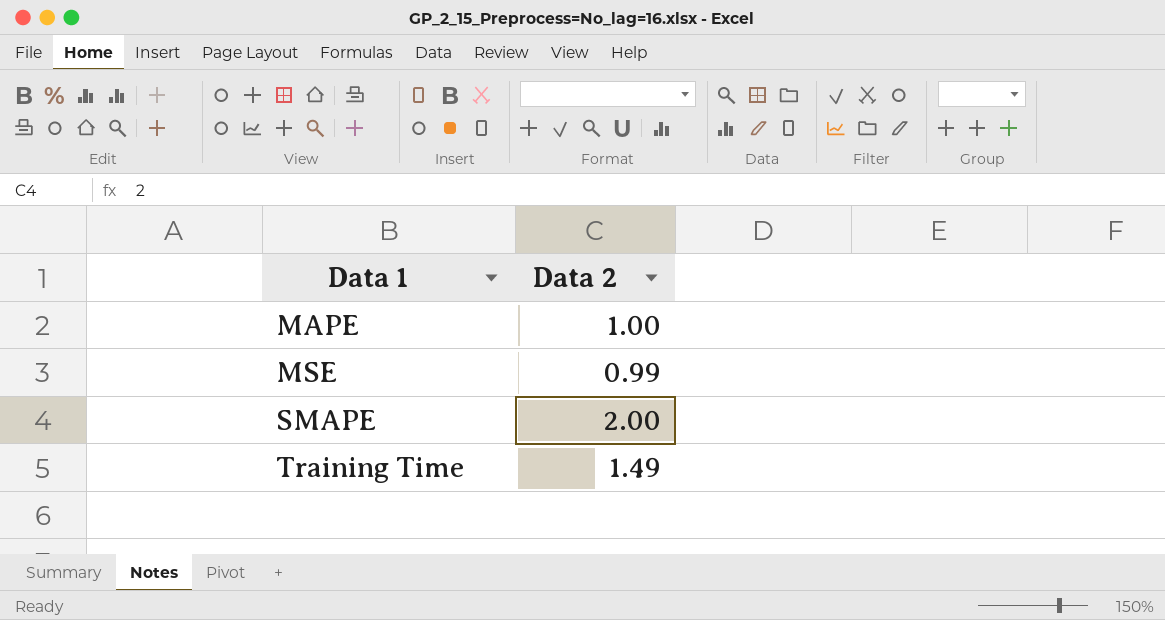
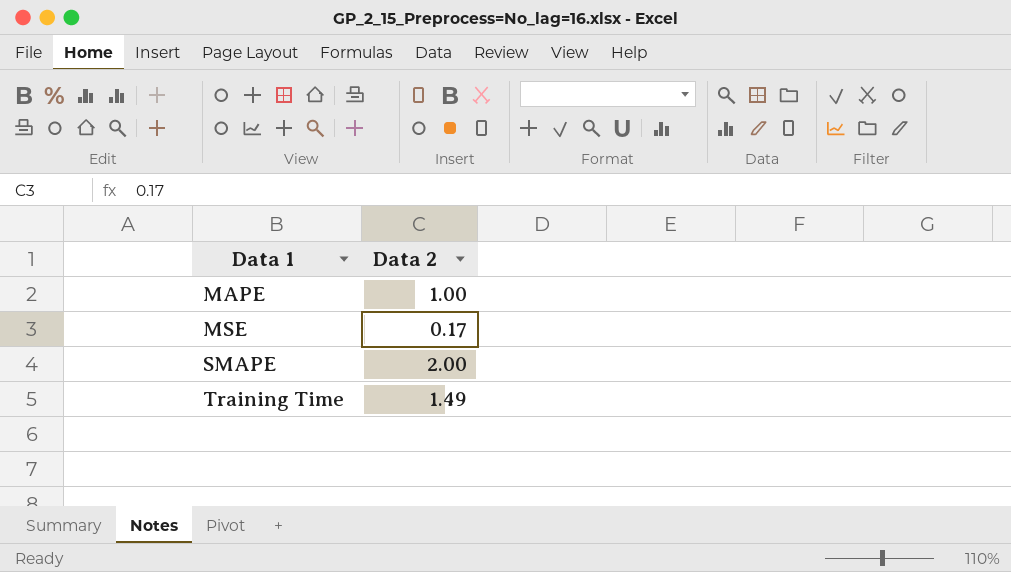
MSE | Data 2: 0.99 -> 0.17

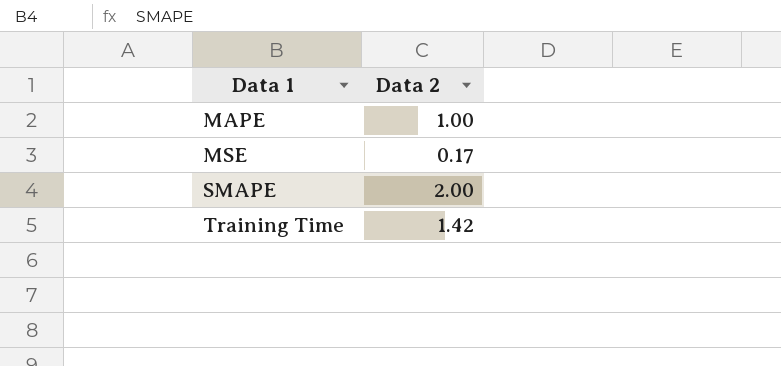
Training Time | Data 2: 1.49 -> 1.42

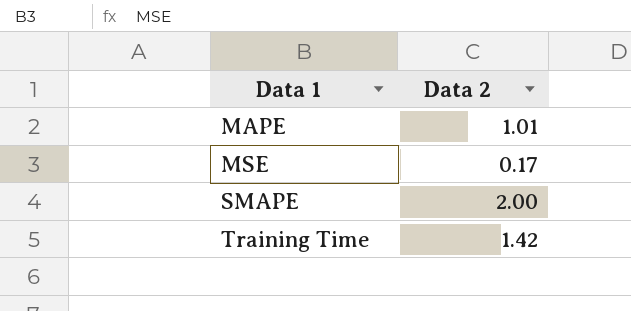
MAPE | Data 2: 1.00 -> 1.01

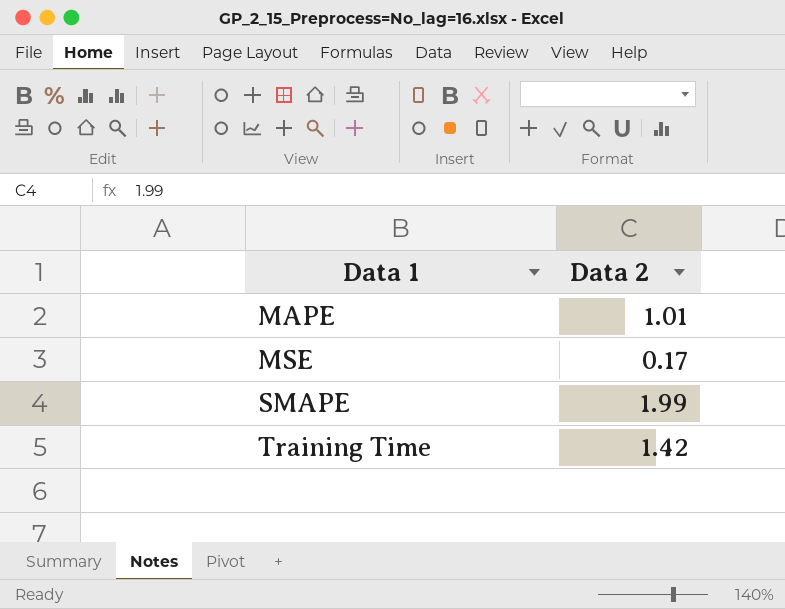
SMAPE | Data 2: 2.00 -> 1.99

